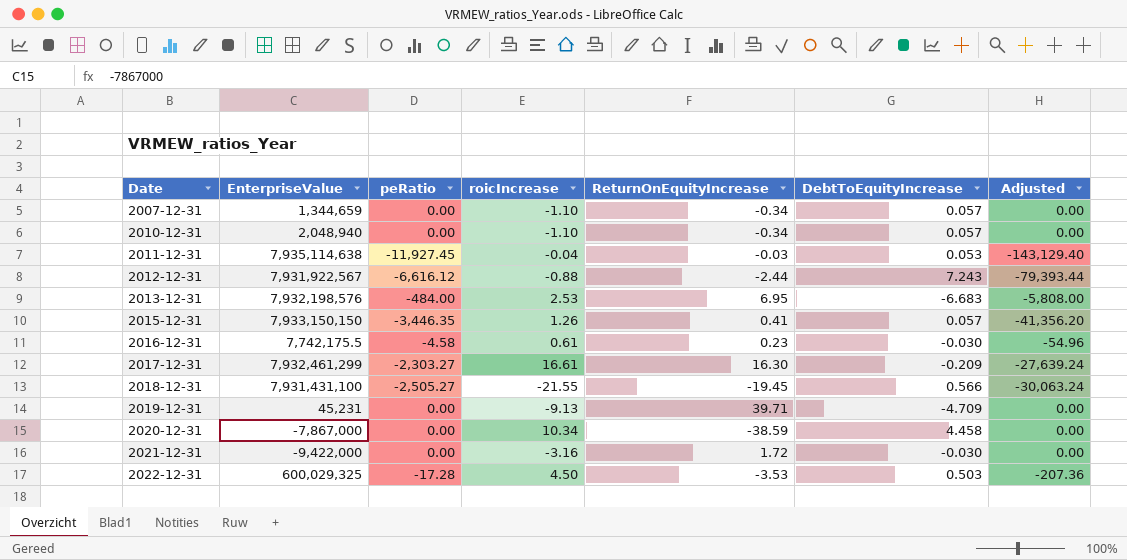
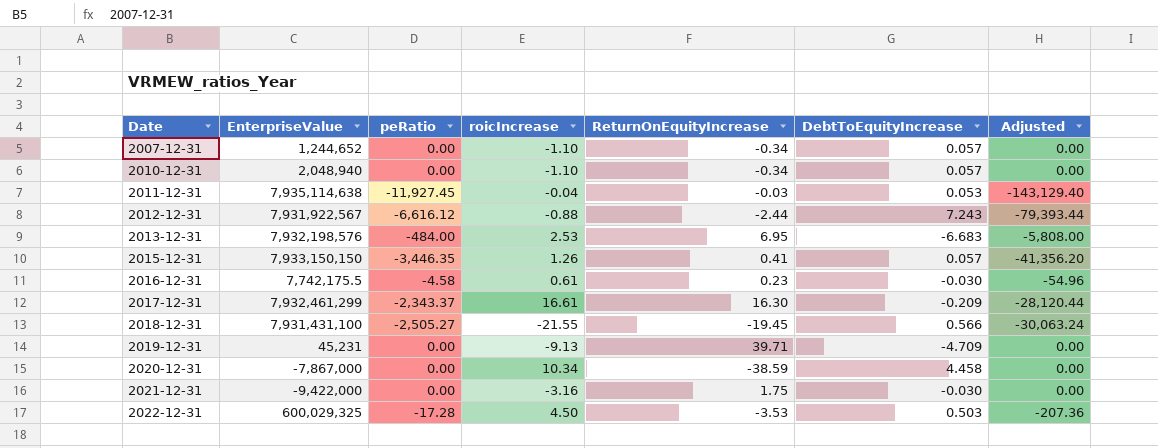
2007-12-31 | EnterpriseValue: 1,344,659 -> 1,244,652
2017-12-31 | peRatio: -2,303.27 -> -2,343.37
2017-12-31 | Adjusted: -27,639.24 -> -28,120.44
2021-12-31 | ReturnOnEquityIncrease: 1.72 -> 1.75

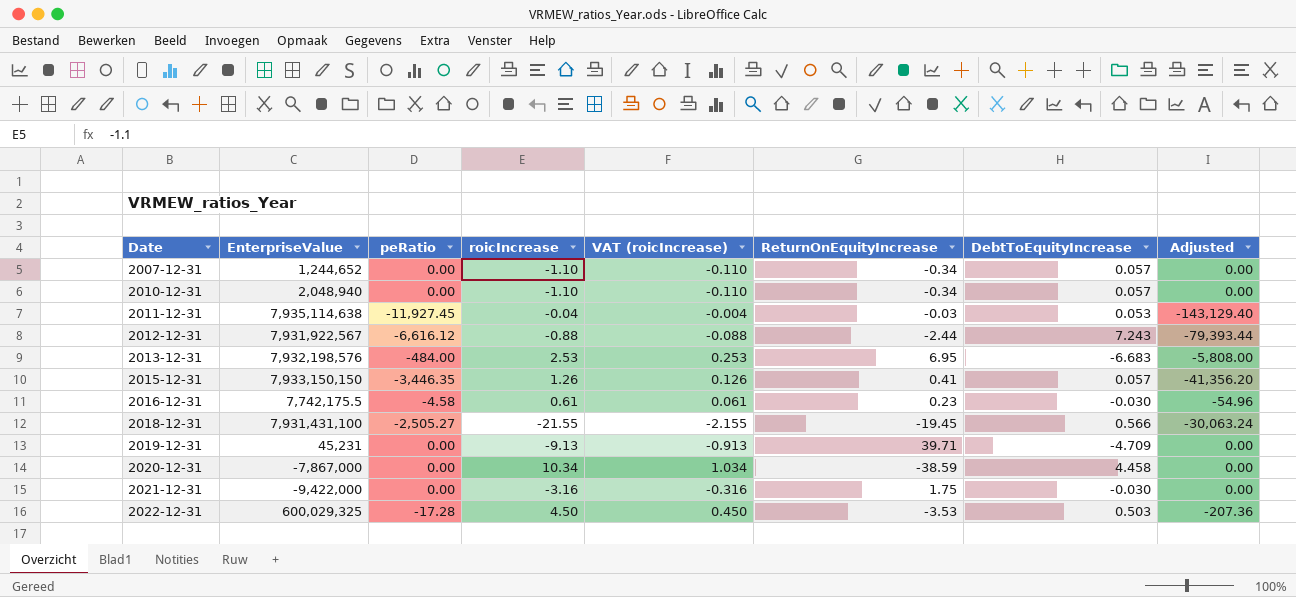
column VAT (roicIncrease) | formula: none -> [roicIncrease] * 0.1
row 2017-12-31: 7,932,461,299 | -2,343.37 | 16.61 | 16.30 | -0.209 | -28,120.44 -> none

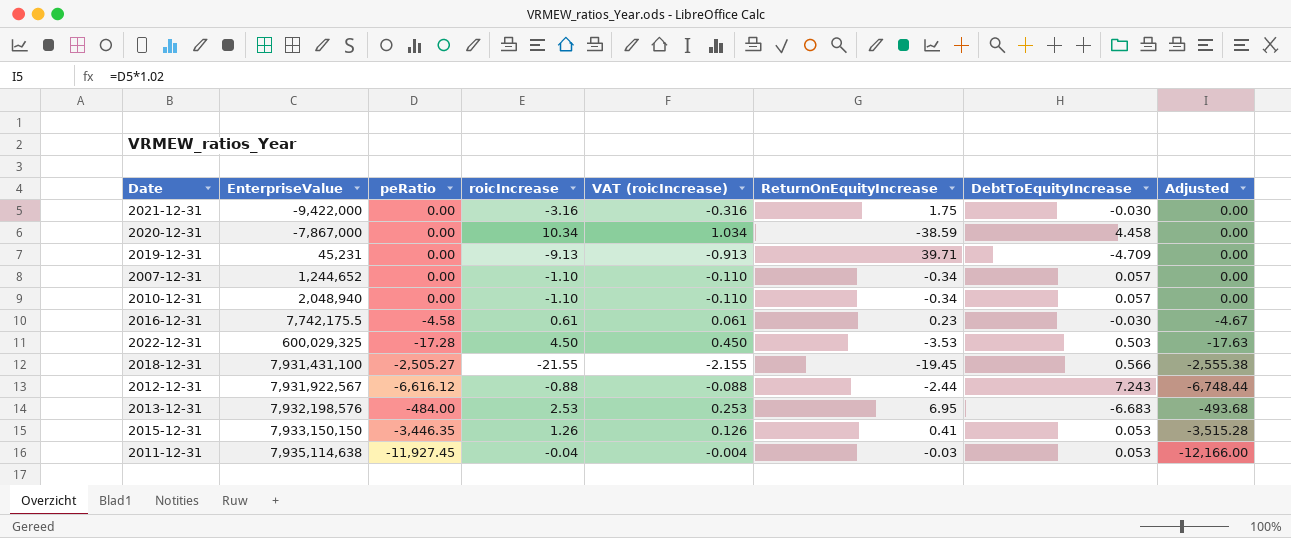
row order: Date ascending -> EnterpriseValue ascending
column Adjusted | formula: [peRatio] * 12 -> [peRatio] * 1.02
2015-12-31 | DebtToEquityIncrease: 0.057 -> 0.053

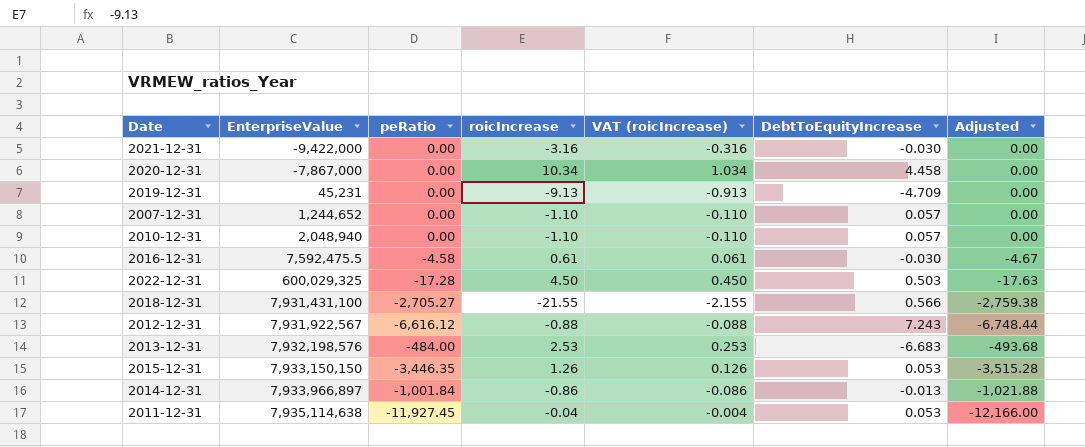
column ReturnOnEquityIncrease | position: 6 -> none
2016-12-31 | EnterpriseValue: 7,742,175.5 -> 7,592,475.5
2018-12-31 | peRatio: -2,505.27 -> -2,705.27
2018-12-31 | Adjusted: -2,555.38 -> -2,759.38
row 2014-12-31: none -> 7,933,966,897 | -1,001.84 | -0.86 | -0.086 | -0.013 | -1,021.88

